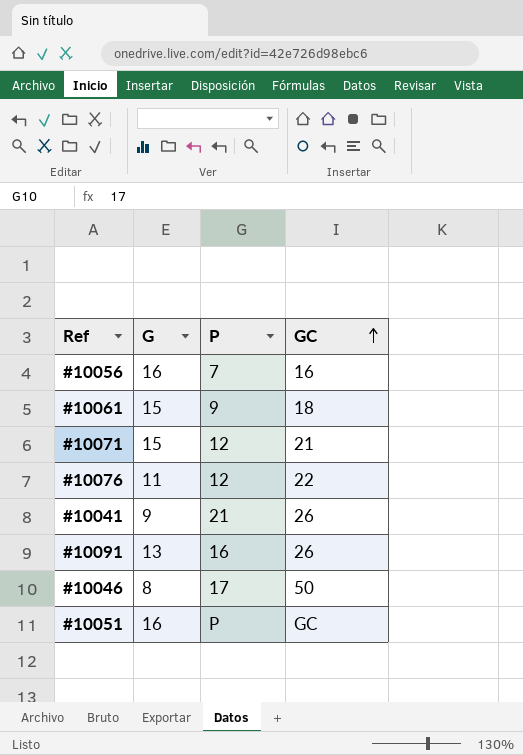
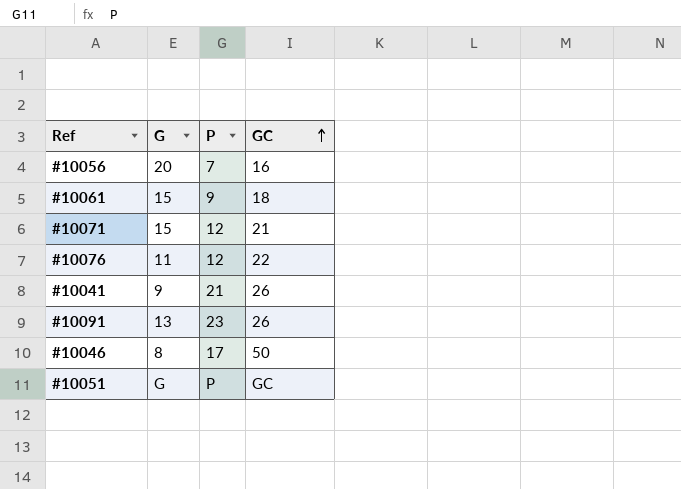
#10056 | G: 16 -> 20
#10091 | P: 16 -> 23
#10051 | G: 16 -> G

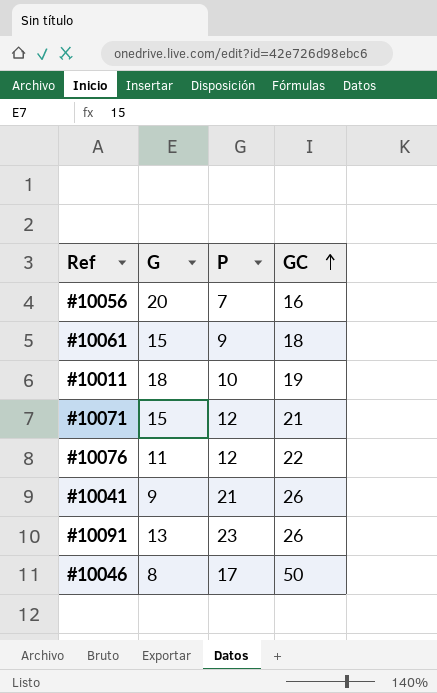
row #10051: G | P | GC -> none
row #10011: none -> 18 | 10 | 19

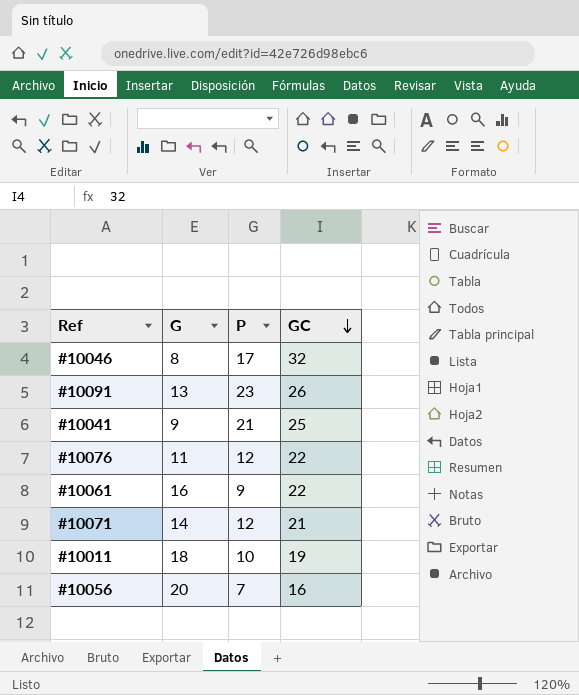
row order: GC ascending -> GC descending
#10046 | GC: 50 -> 32
#10041 | GC: 26 -> 25
#10061 | G: 15 -> 16
#10061 | GC: 18 -> 22
#10071 | G: 15 -> 14

